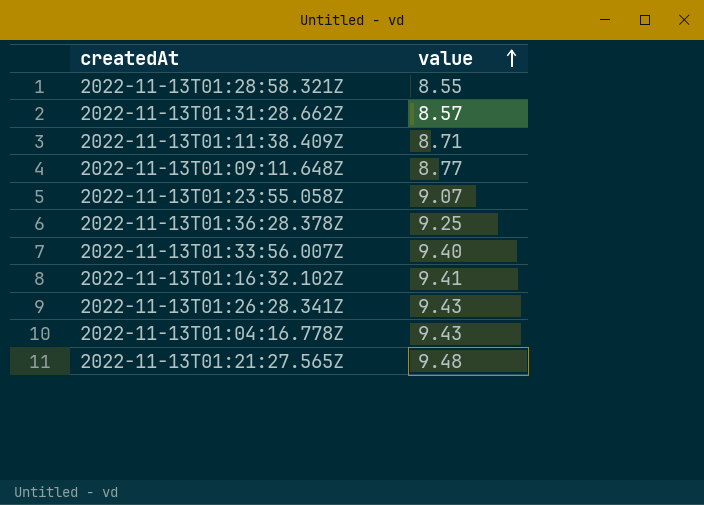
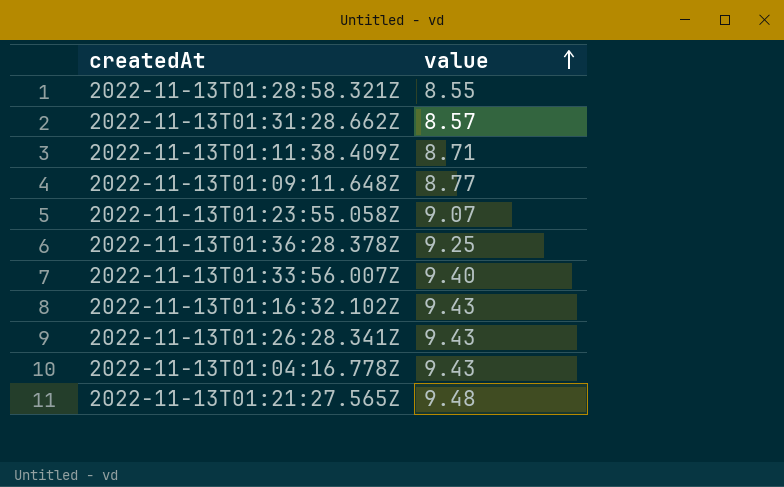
2022-11-13T01:16:32.102Z | value: 9.41 -> 9.43

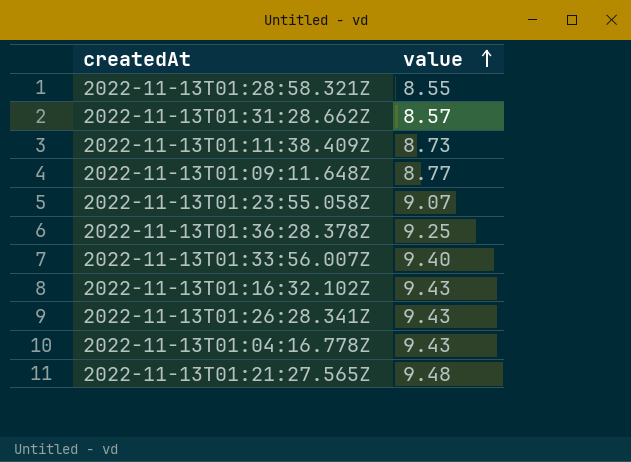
2022-11-13T01:11:38.409Z | value: 8.71 -> 8.73

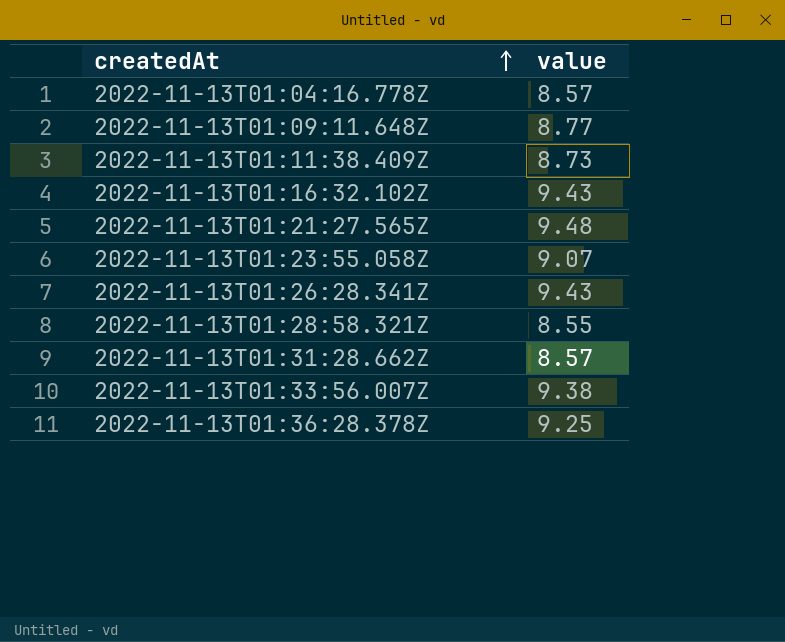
row order: value ascending -> createdAt ascending
2022-11-13T01:04:16.778Z | value: 9.43 -> 8.57
2022-11-13T01:33:56.007Z | value: 9.40 -> 9.38

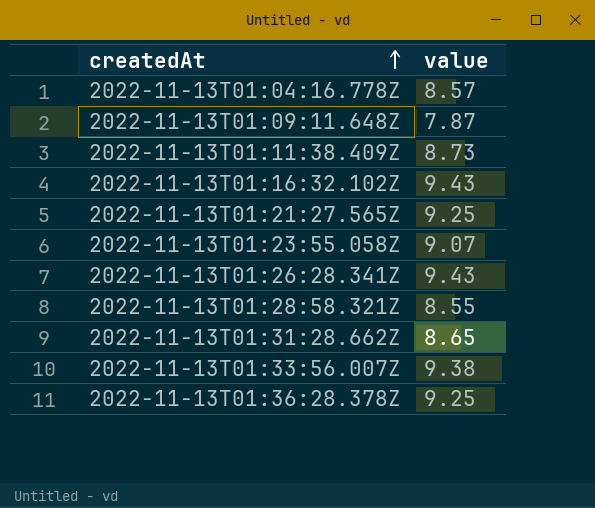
2022-11-13T01:09:11.648Z | value: 8.77 -> 7.87
2022-11-13T01:21:27.565Z | value: 9.48 -> 9.25
2022-11-13T01:31:28.662Z | value: 8.57 -> 8.65

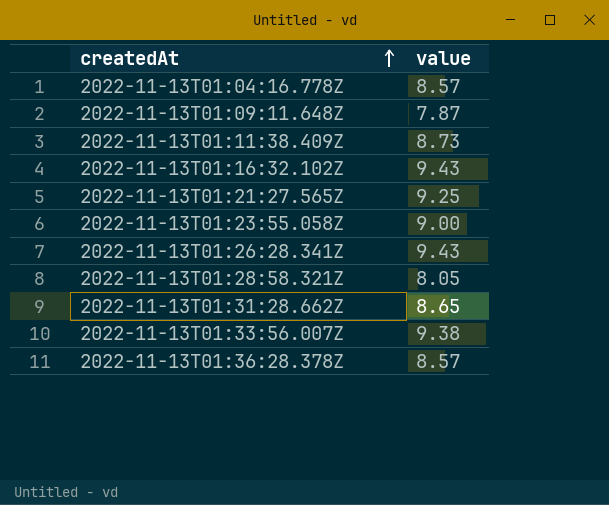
2022-11-13T01:23:55.058Z | value: 9.07 -> 9.00
2022-11-13T01:28:58.321Z | value: 8.55 -> 8.05
2022-11-13T01:36:28.378Z | value: 9.25 -> 8.57

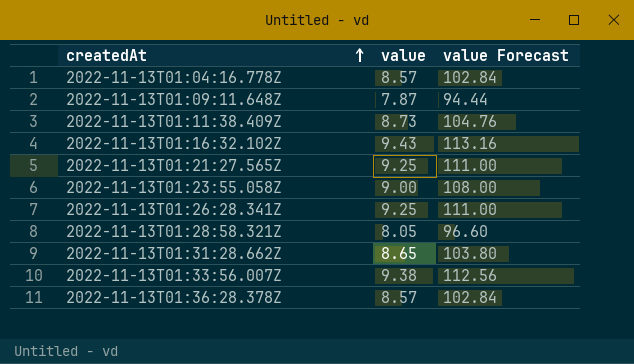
column value Forecast | formula: none -> [value] * 12
2022-11-13T01:26:28.341Z | value: 9.43 -> 9.25

